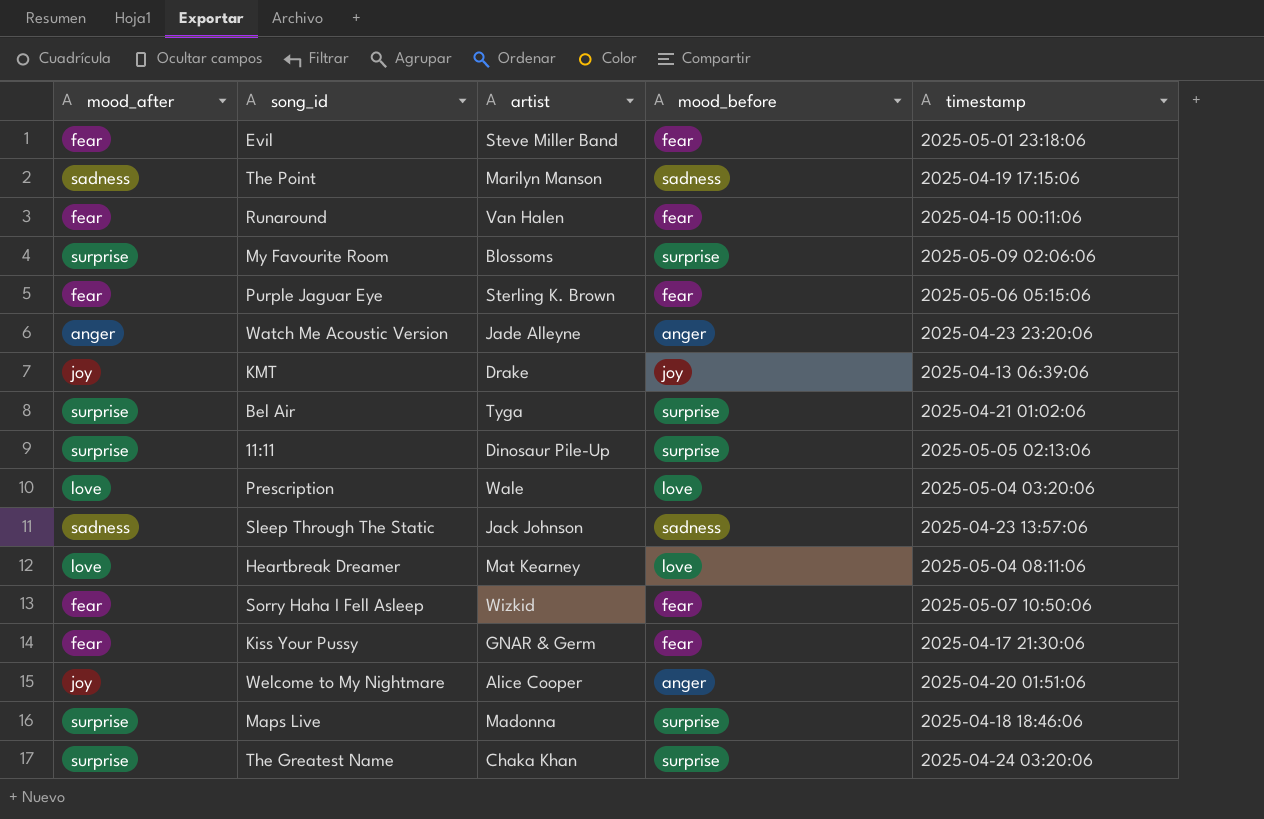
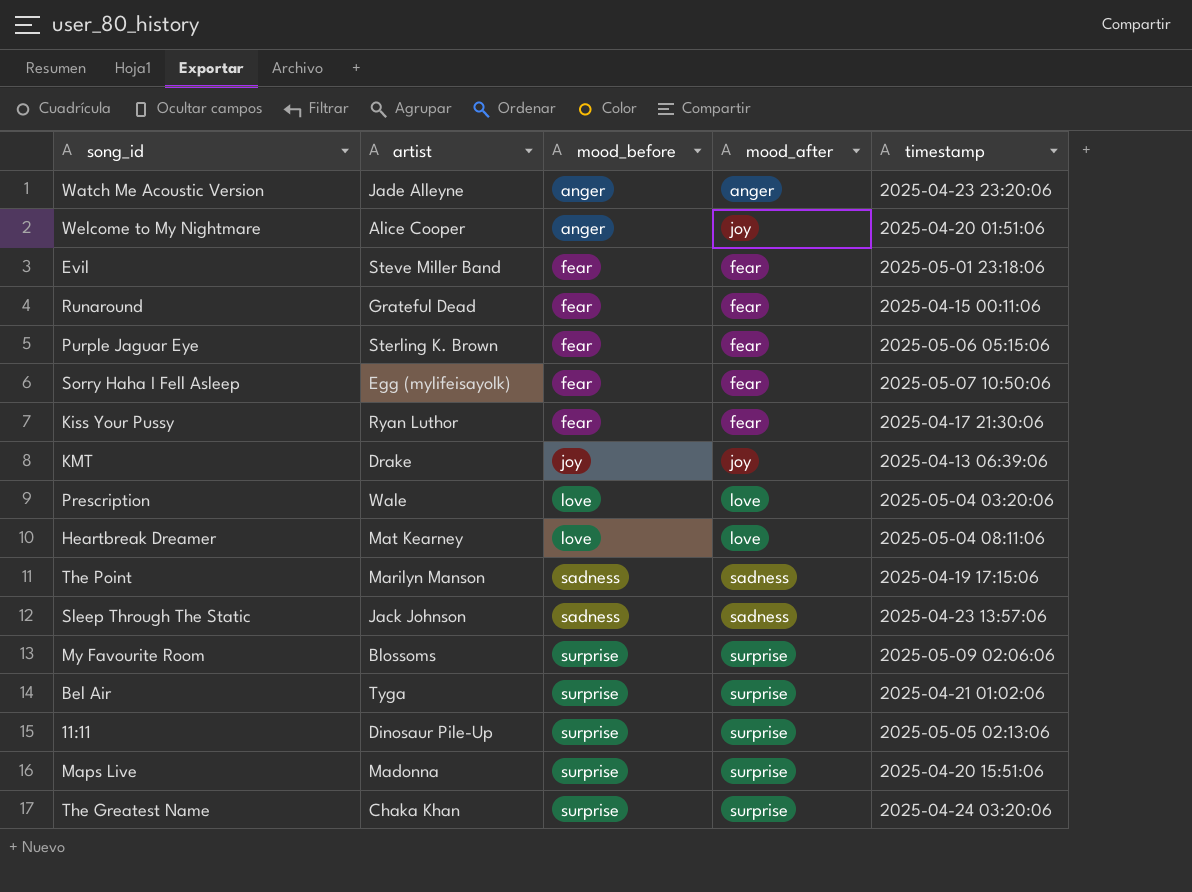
row order: none -> mood_before ascending
column mood_after | position: 1 -> 4
Runaround | artist: Van Halen -> Grateful Dead
Sorry Haha I Fell Asleep | artist: Wizkid -> Egg (mylifeisayolk)
Kiss Your Pussy | artist: GNAR & Germ -> Ryan Luthor
Maps Live | timestamp: 2025-04-18 18:46:06 -> 2025-04-20 15:51:06

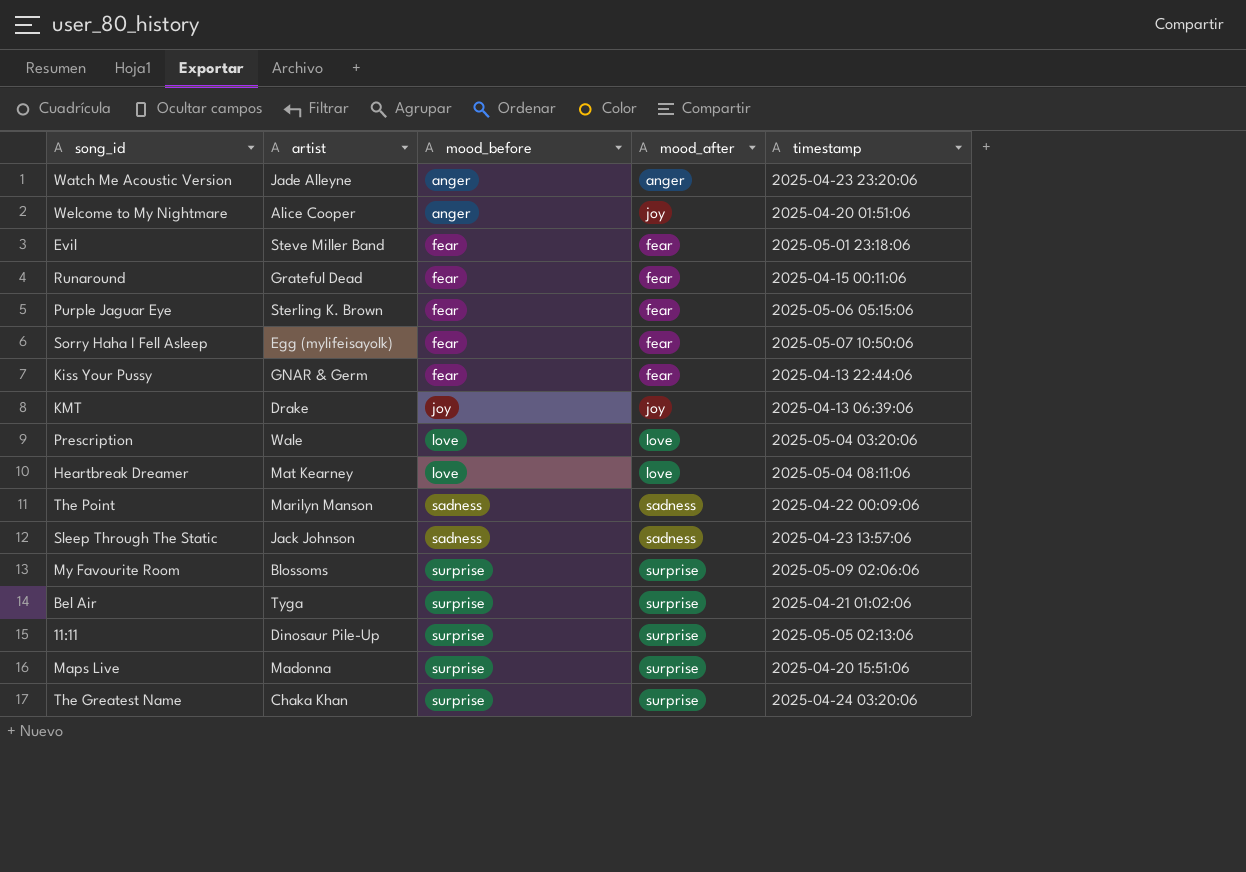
Kiss Your Pussy | artist: Ryan Luthor -> GNAR & Germ
Kiss Your Pussy | timestamp: 2025-04-17 21:30:06 -> 2025-04-13 22:44:06
The Point | timestamp: 2025-04-19 17:15:06 -> 2025-04-22 00:09:06

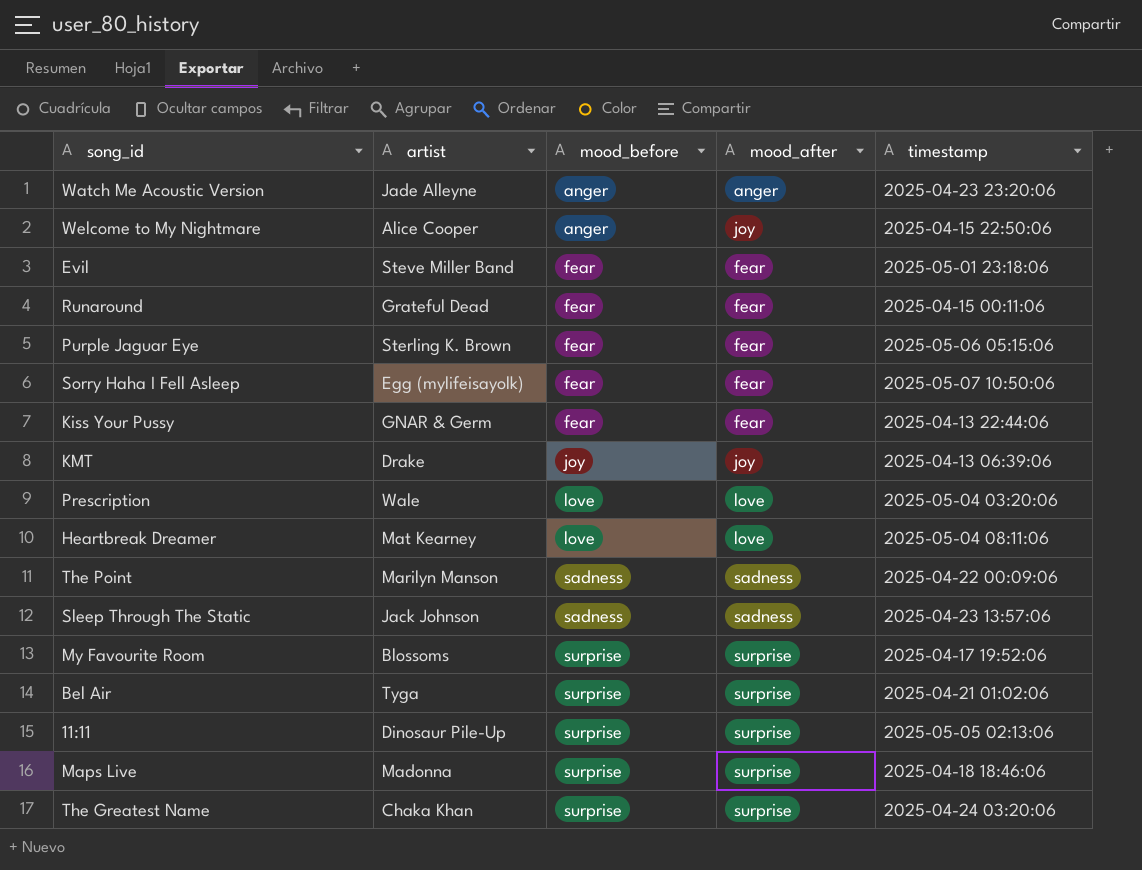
Welcome to My Nightmare | timestamp: 2025-04-20 01:51:06 -> 2025-04-15 22:50:06
My Favourite Room | timestamp: 2025-05-09 02:06:06 -> 2025-04-17 19:52:06
Maps Live | timestamp: 2025-04-20 15:51:06 -> 2025-04-18 18:46:06

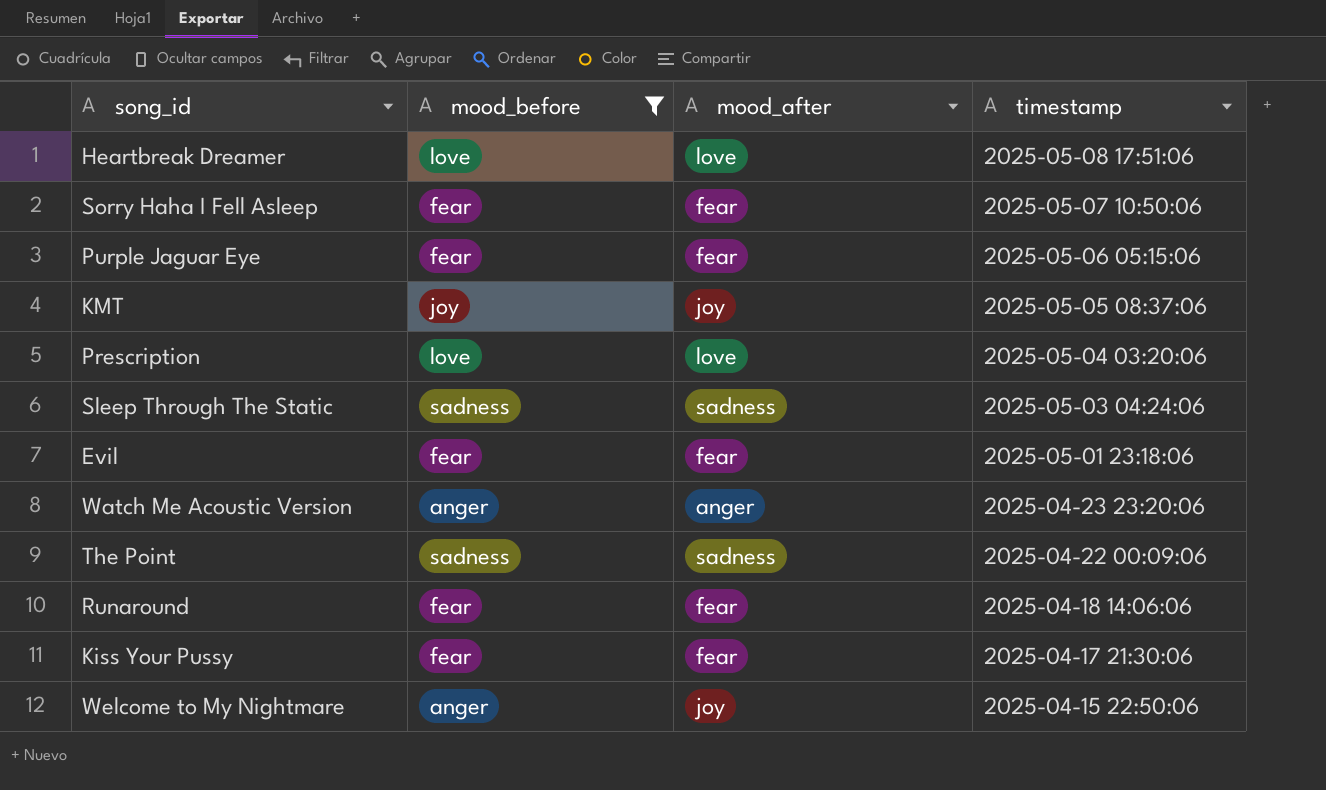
filter: none -> mood_before != surprise
row order: mood_before ascending -> timestamp descending
column artist | position: 2 -> none
Heartbreak Dreamer | timestamp: 2025-05-04 08:11:06 -> 2025-05-08 17:51:06
KMT | timestamp: 2025-04-13 06:39:06 -> 2025-05-05 08:37:06
Sleep Through The Static | timestamp: 2025-04-23 13:57:06 -> 2025-05-03 04:24:06
Runaround | timestamp: 2025-04-15 00:11:06 -> 2025-04-18 14:06:06
Kiss Your Pussy | timestamp: 2025-04-13 22:44:06 -> 2025-04-17 21:30:06

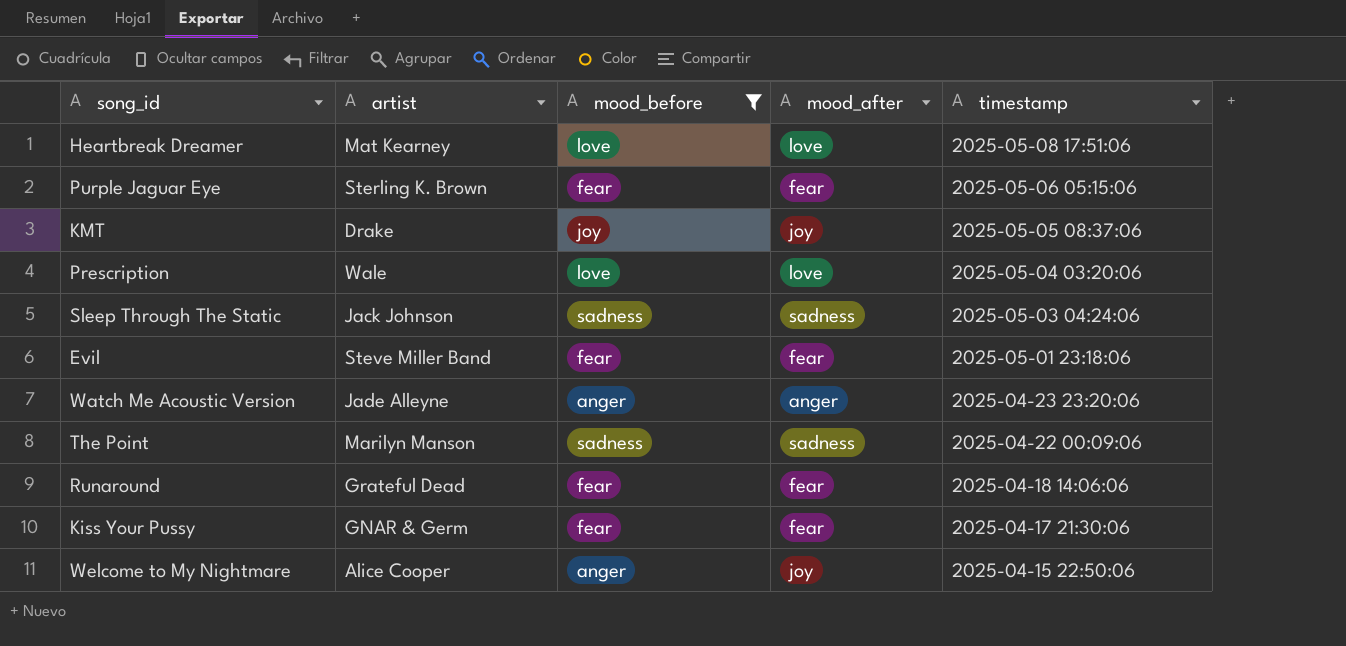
column artist | position: none -> 2
row Sorry Haha I Fell Asleep: fear | fear | 2025-05-07 10:50:06 -> none

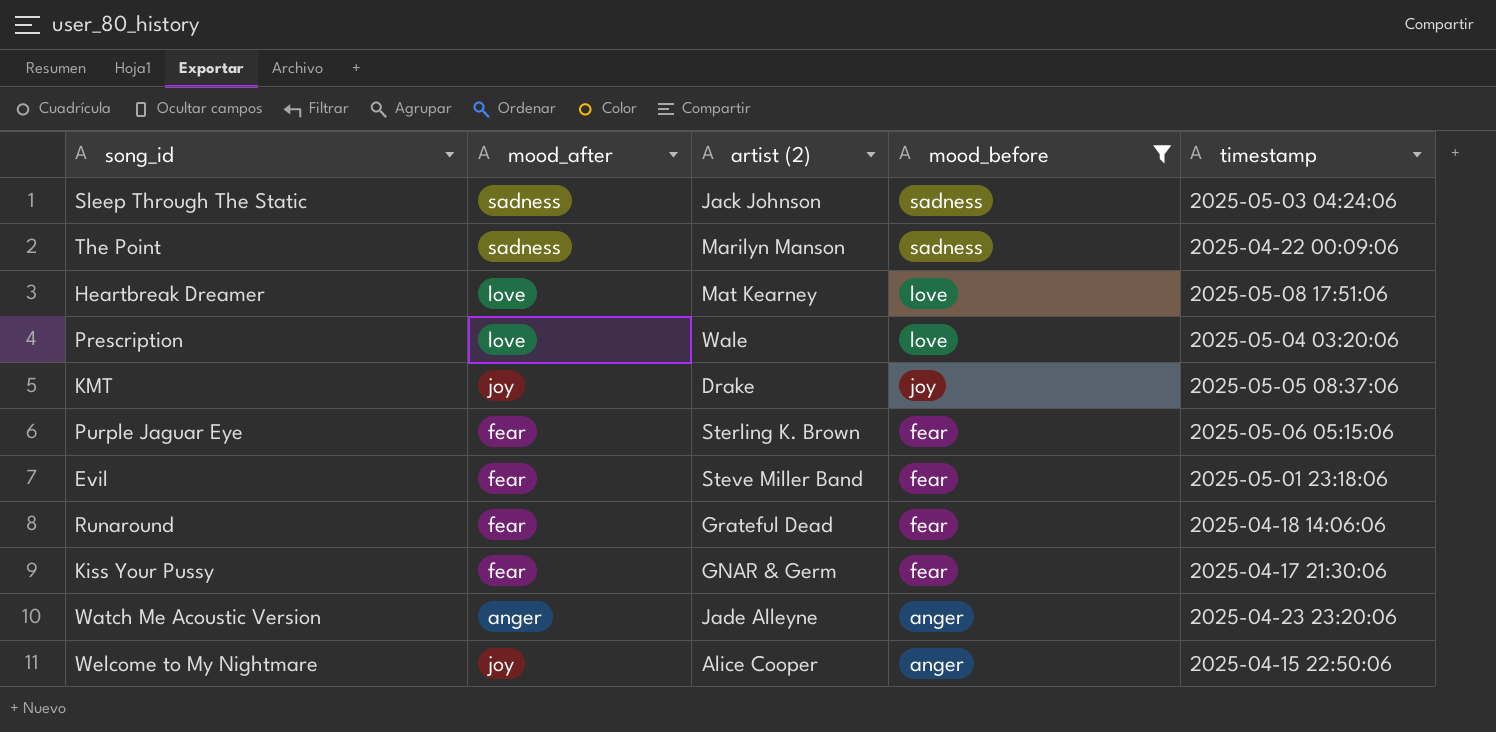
row order: timestamp descending -> mood_before descending
column mood_after | position: 4 -> 2
column name: artist -> artist (2)

